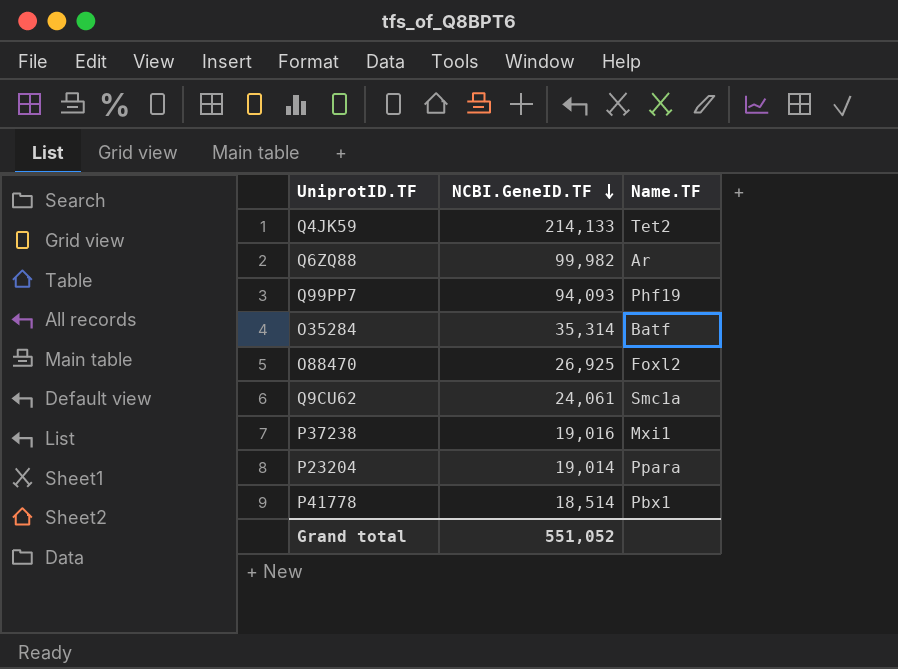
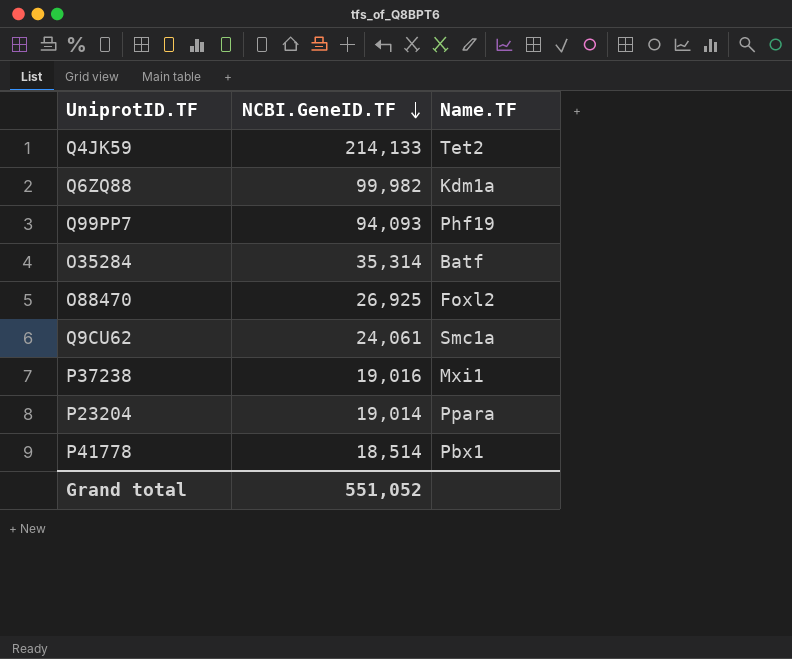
Q6ZQ88 | Name.TF: Ar -> Kdm1a

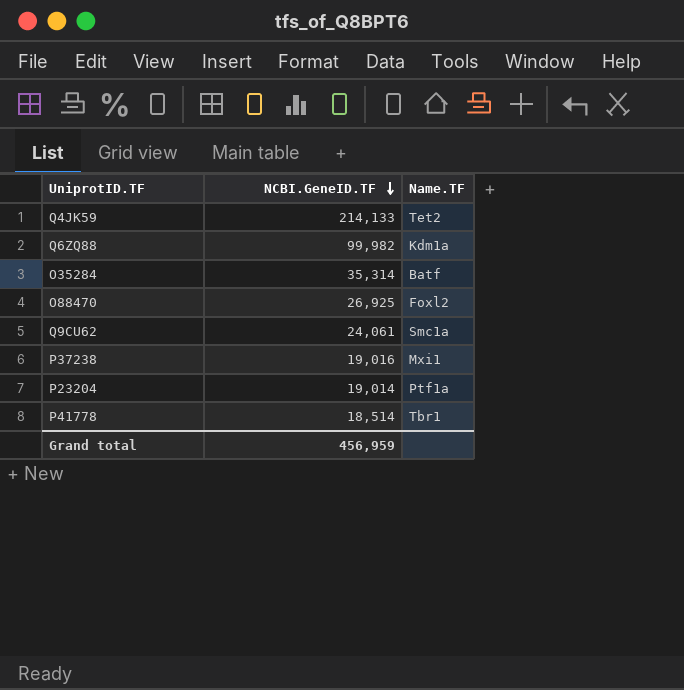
row Q99PP7: 94,093 | Phf19 -> none
P23204 | Name.TF: Ppara -> Ptf1a
P41778 | Name.TF: Pbx1 -> Tbr1
Grand total | NCBI.GeneID.TF: 551,052 -> 456,959

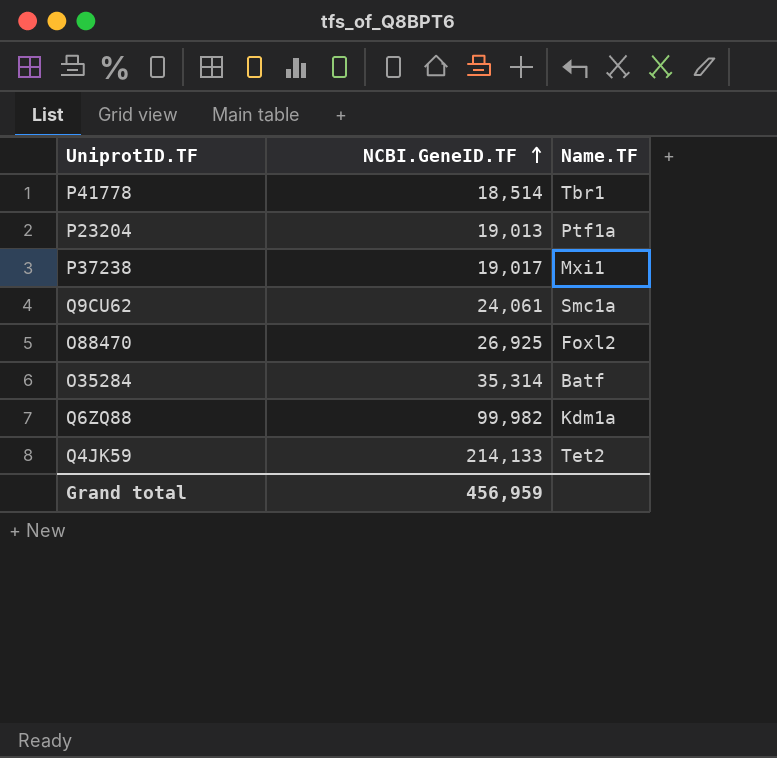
row order: NCBI.GeneID.TF descending -> NCBI.GeneID.TF ascending
P23204 | NCBI.GeneID.TF: 19,014 -> 19,013
P37238 | NCBI.GeneID.TF: 19,016 -> 19,017

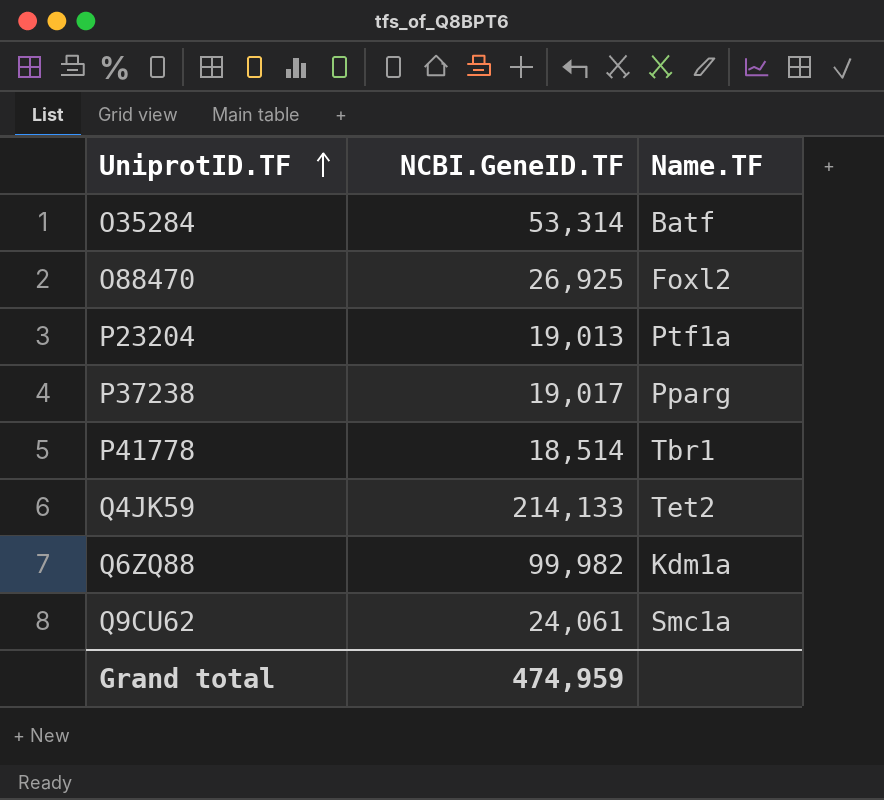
row order: NCBI.GeneID.TF ascending -> UniprotID.TF ascending
O35284 | NCBI.GeneID.TF: 35,314 -> 53,314
P37238 | Name.TF: Mxi1 -> Pparg
Grand total | NCBI.GeneID.TF: 456,959 -> 474,959

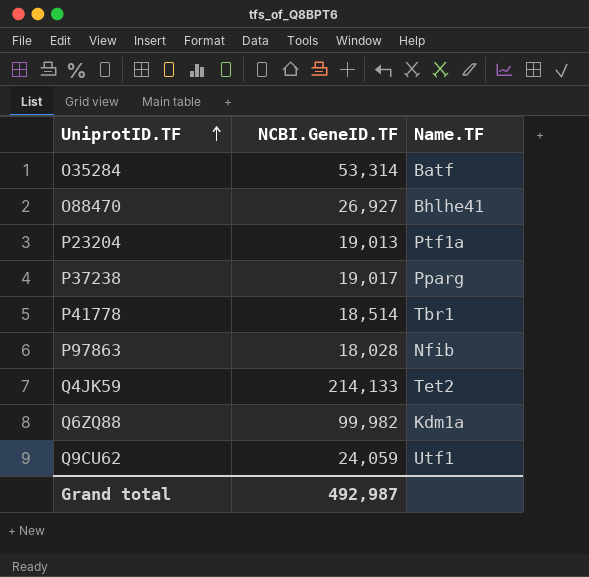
O88470 | NCBI.GeneID.TF: 26,925 -> 26,927
O88470 | Name.TF: Foxl2 -> Bhlhe41
row P97863: none -> 18,028 | Nfib
Q9CU62 | NCBI.GeneID.TF: 24,061 -> 24,059
Q9CU62 | Name.TF: Smc1a -> Utf1
Grand total | NCBI.GeneID.TF: 474,959 -> 492,987

